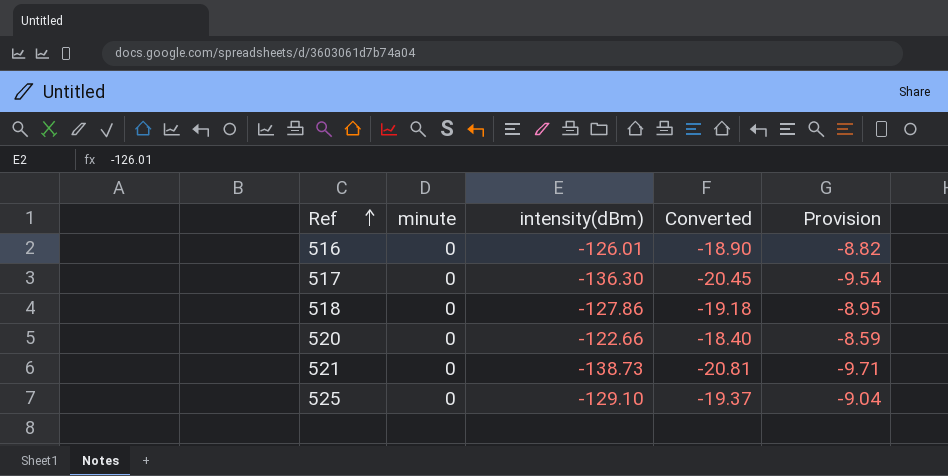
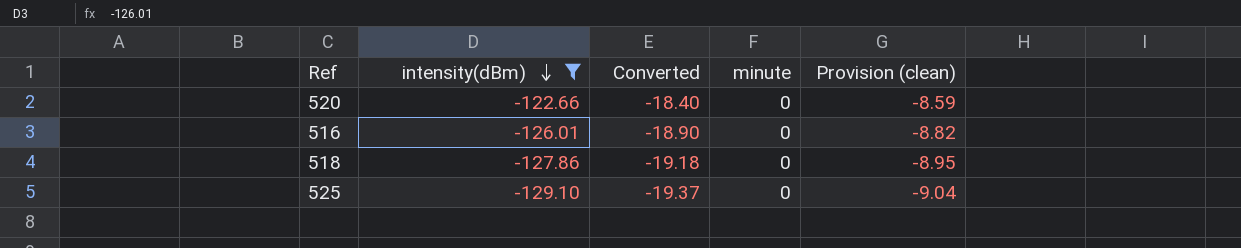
filter: none -> intensity(dBm) >= -129.10
row order: Ref ascending -> intensity(dBm) descending
column minute | position: 2 -> 4
column name: Provision -> Provision (clean)

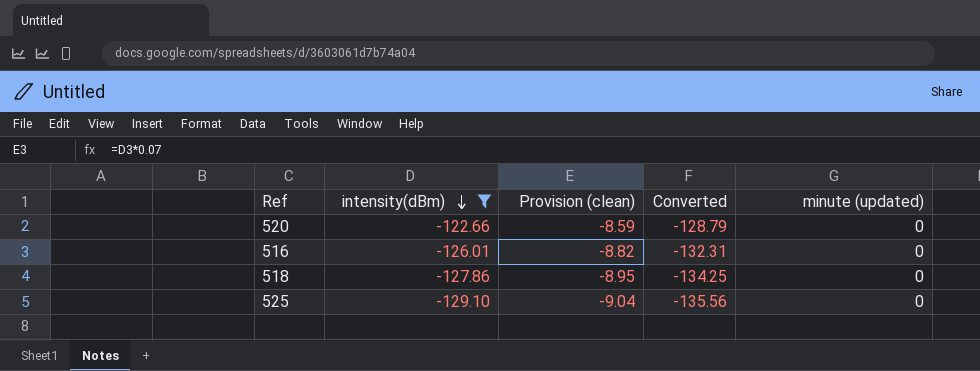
column Provision (clean) | position: 5 -> 3
column Converted | formula: [intensity(dBm)] * 0.15 -> [intensity(dBm)] * 1.05
column name: minute -> minute (updated)

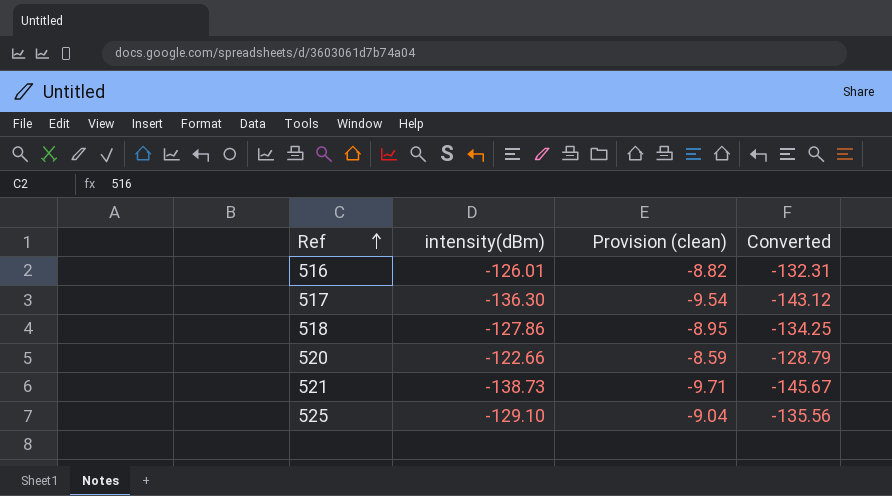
filter: intensity(dBm) >= -129.10 -> none
row order: intensity(dBm) descending -> Ref ascending
column minute (updated) | position: 5 -> none

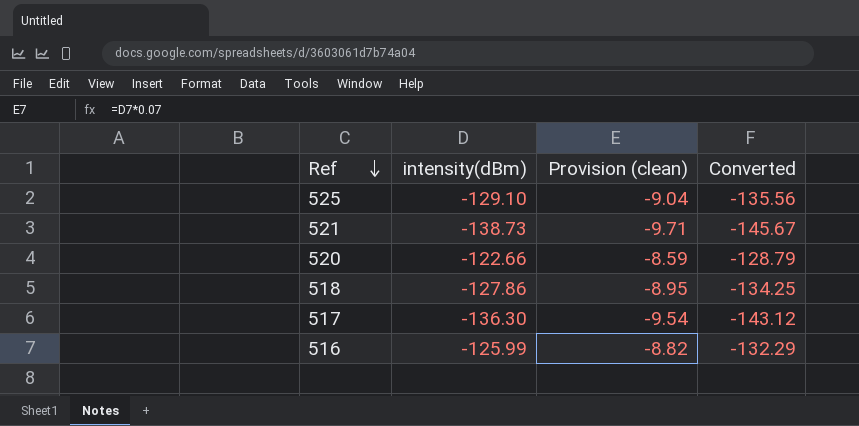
row order: Ref ascending -> Ref descending
516 | intensity(dBm): -126.01 -> -125.99
516 | Converted: -132.31 -> -132.29

